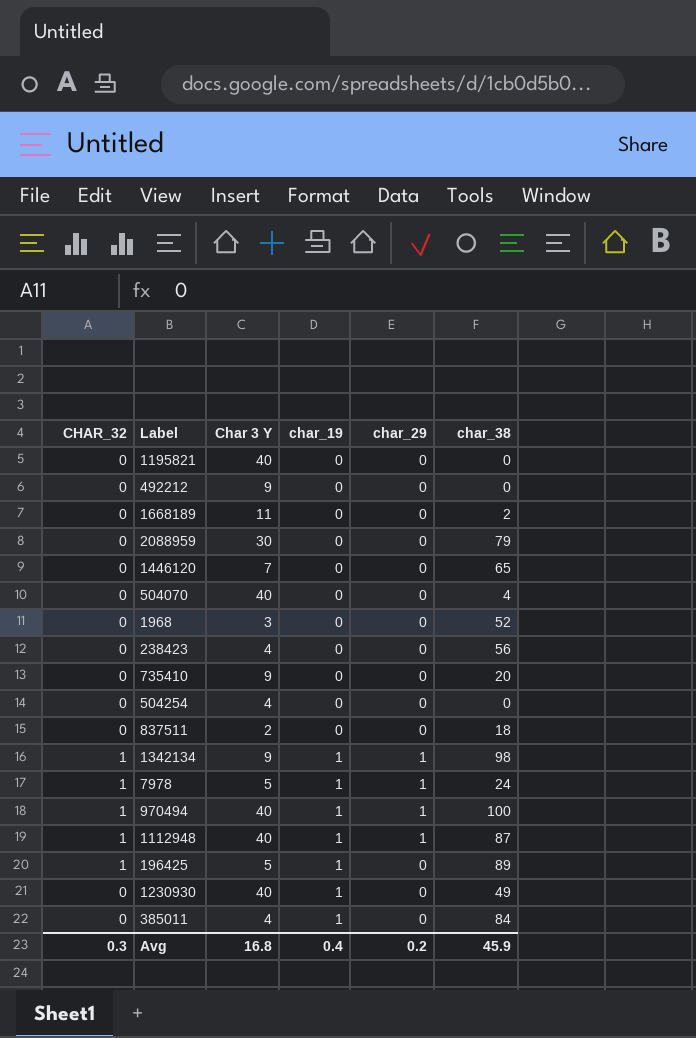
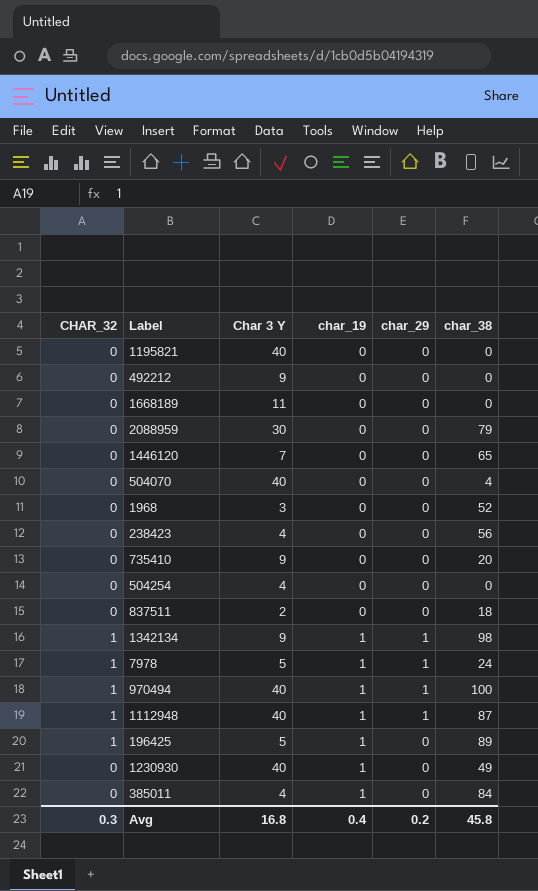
1668189 | char_38: 2 -> 0
Avg | char_38: 45.9 -> 45.8

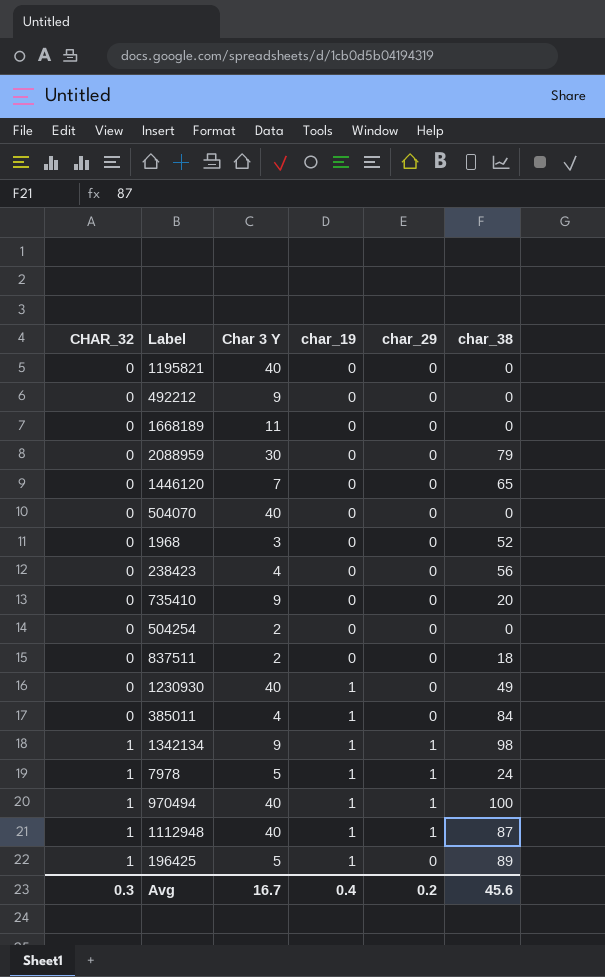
row order: char_19 ascending -> CHAR_32 ascending
504070 | char_38: 4 -> 0
504254 | Char 3 Y: 4 -> 2
Avg | Char 3 Y: 16.8 -> 16.7
Avg | char_38: 45.8 -> 45.6

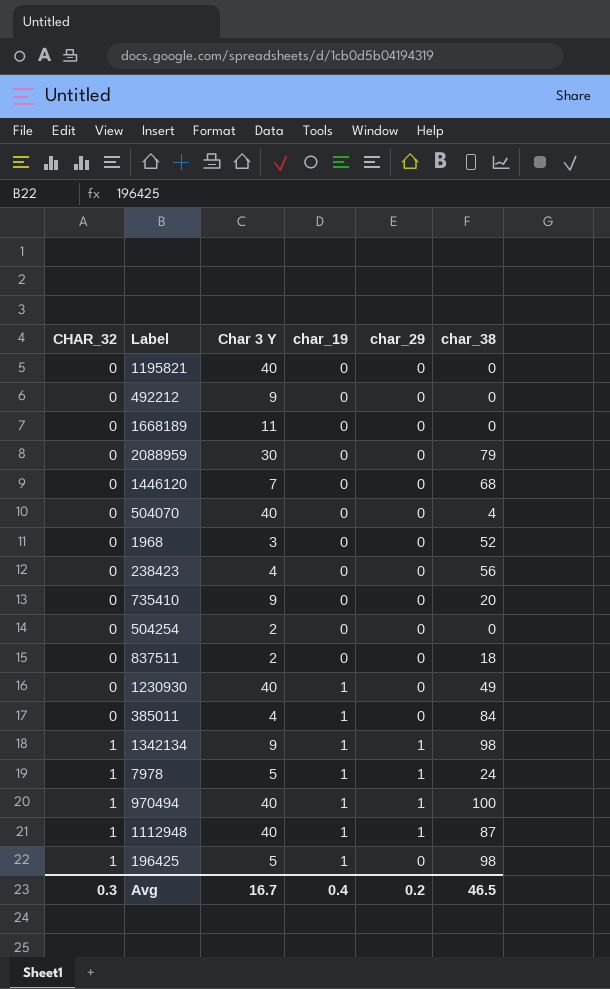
1446120 | char_38: 65 -> 68
504070 | char_38: 0 -> 4
196425 | char_38: 89 -> 98
Avg | char_38: 45.6 -> 46.5

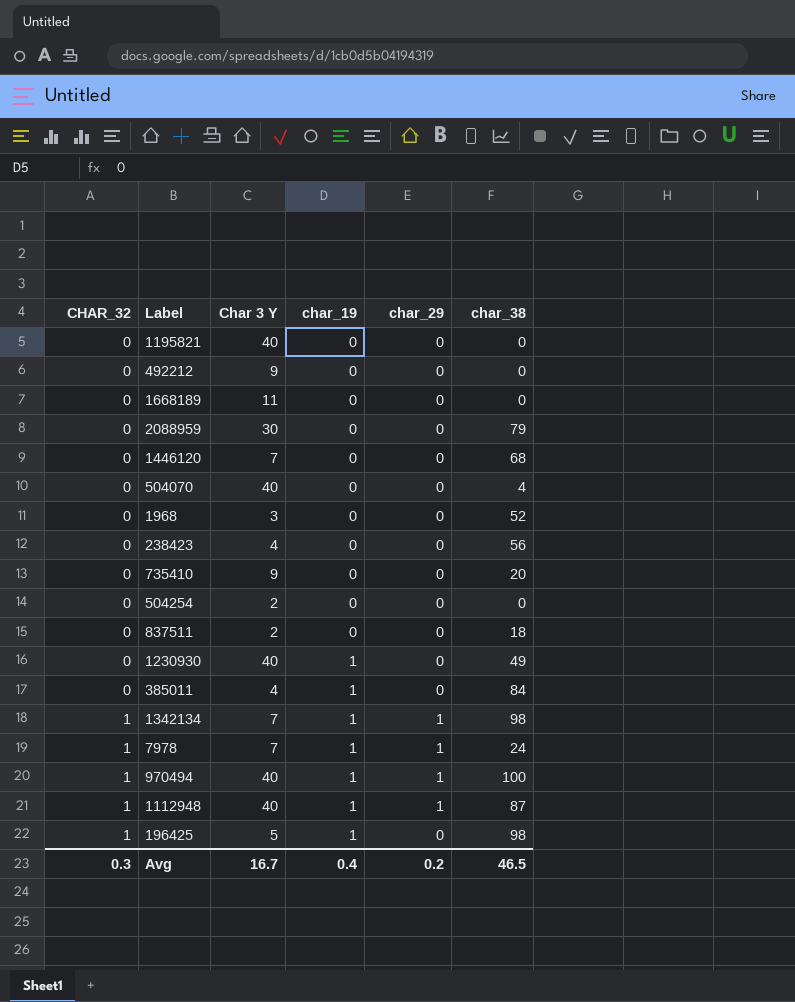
1342134 | Char 3 Y: 9 -> 7
7978 | Char 3 Y: 5 -> 7

